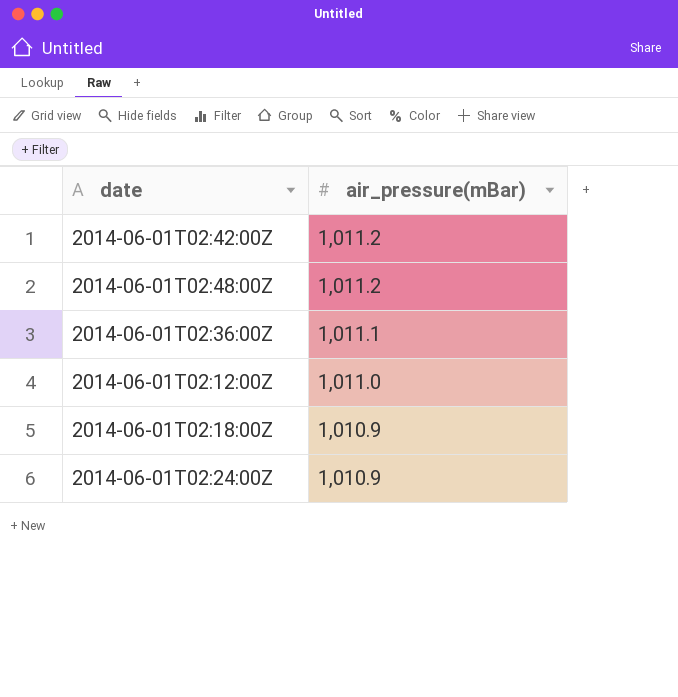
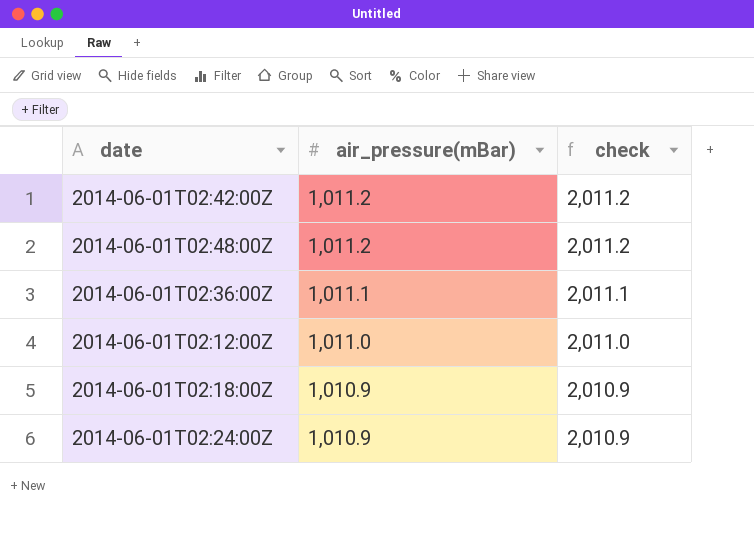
column check | formula: none -> [air_pressure(mBar)] + 1000

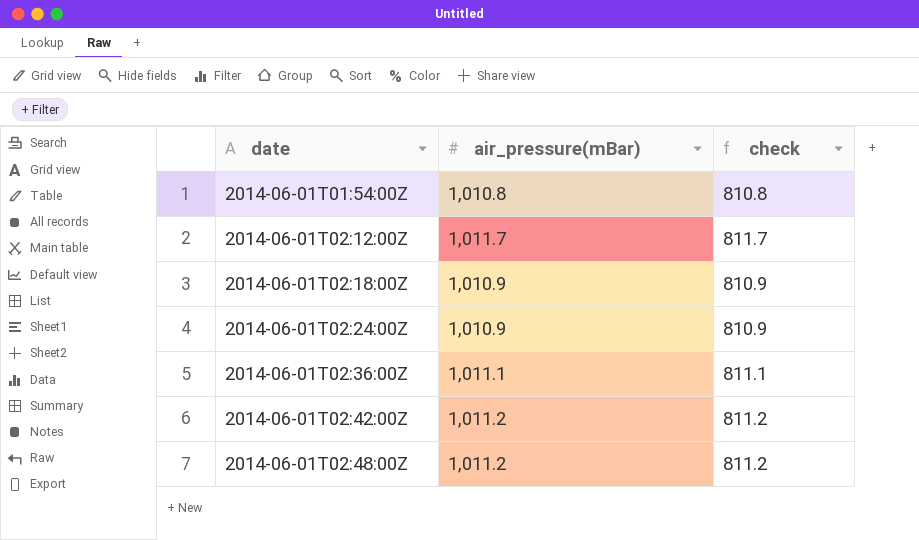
row order: air_pressure(mBar) descending -> date ascending
column check | formula: [air_pressure(mBar)] + 1000 -> [air_pressure(mBar)] - 200
row 2014-06-01T01:54:00Z: none -> 1,010.8 | 810.8
2014-06-01T02:12:00Z | air_pressure(mBar): 1,011.0 -> 1,011.7

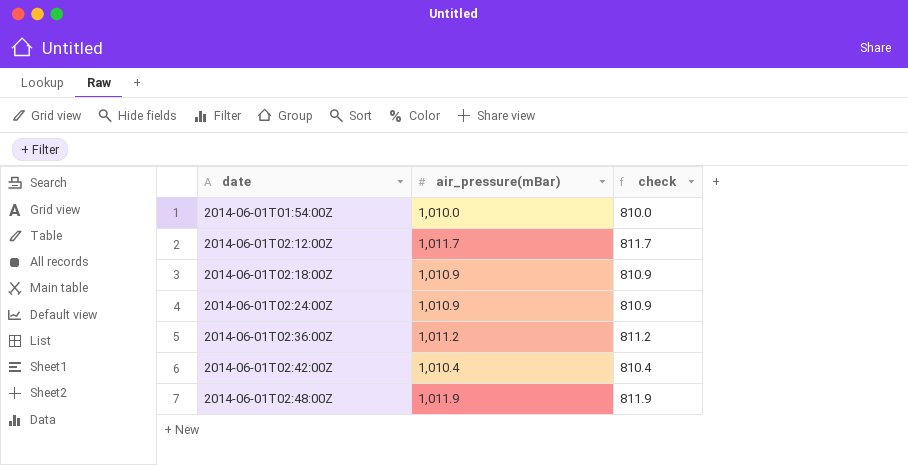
2014-06-01T01:54:00Z | air_pressure(mBar): 1,010.8 -> 1,010.0
2014-06-01T01:54:00Z | check: 810.8 -> 810.0
2014-06-01T02:36:00Z | air_pressure(mBar): 1,011.1 -> 1,011.2
2014-06-01T02:36:00Z | check: 811.1 -> 811.2
2014-06-01T02:42:00Z | air_pressure(mBar): 1,011.2 -> 1,010.4
2014-06-01T02:42:00Z | check: 811.2 -> 810.4
2014-06-01T02:48:00Z | air_pressure(mBar): 1,011.2 -> 1,011.9
2014-06-01T02:48:00Z | check: 811.2 -> 811.9

